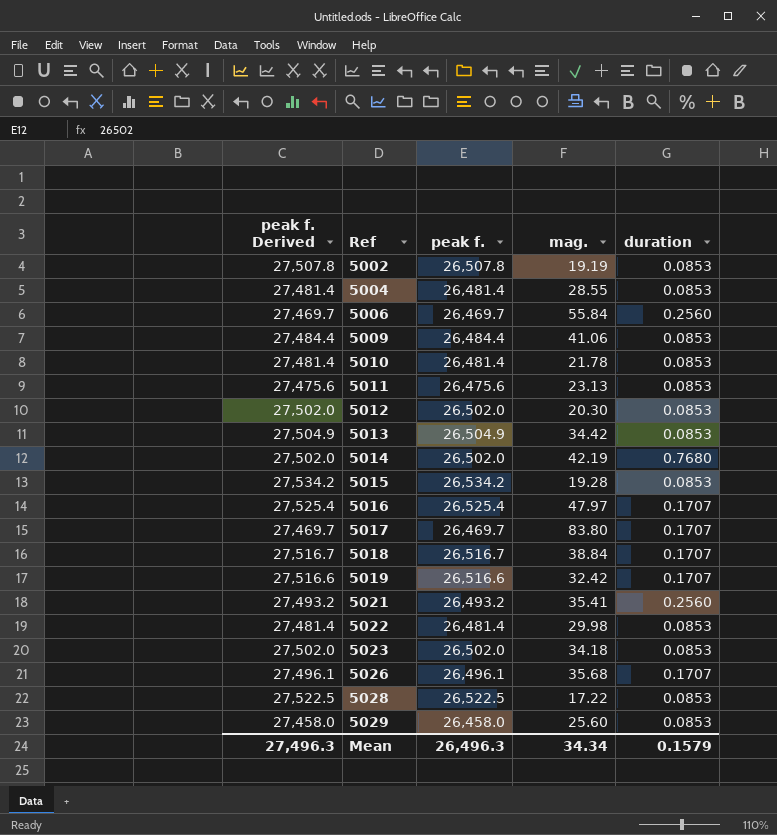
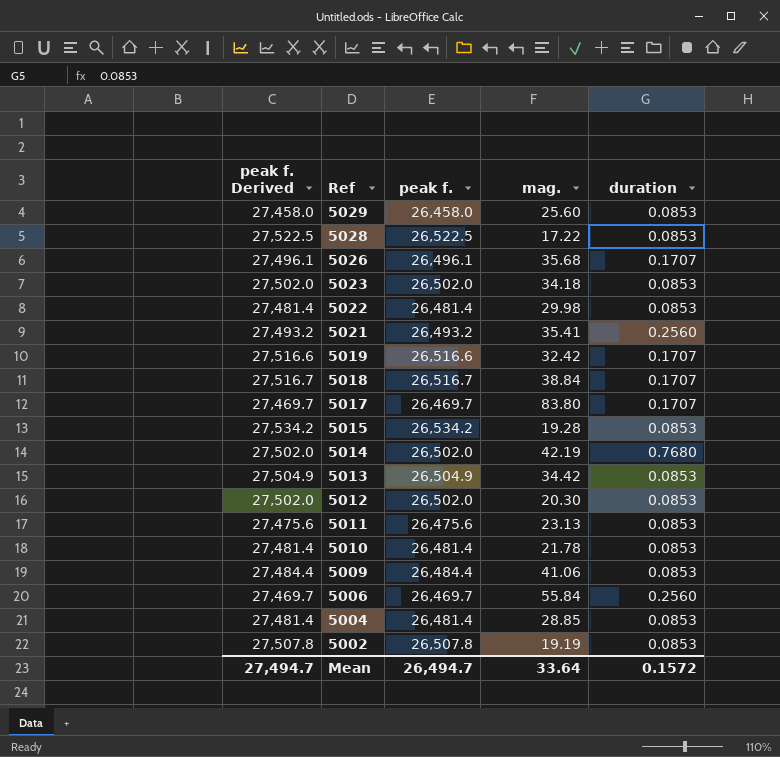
row order: Ref ascending -> Ref descending
row 5016: 27,525.4 | 26,525.4 | 47.97 | 0.1707 -> none
5004 | mag.: 28.55 -> 28.85
Mean | peak f. Derived: 27,496.3 -> 27,494.7
Mean | peak f.: 26,496.3 -> 26,494.7
Mean | mag.: 34.34 -> 33.64
Mean | duration: 0.1579 -> 0.1572

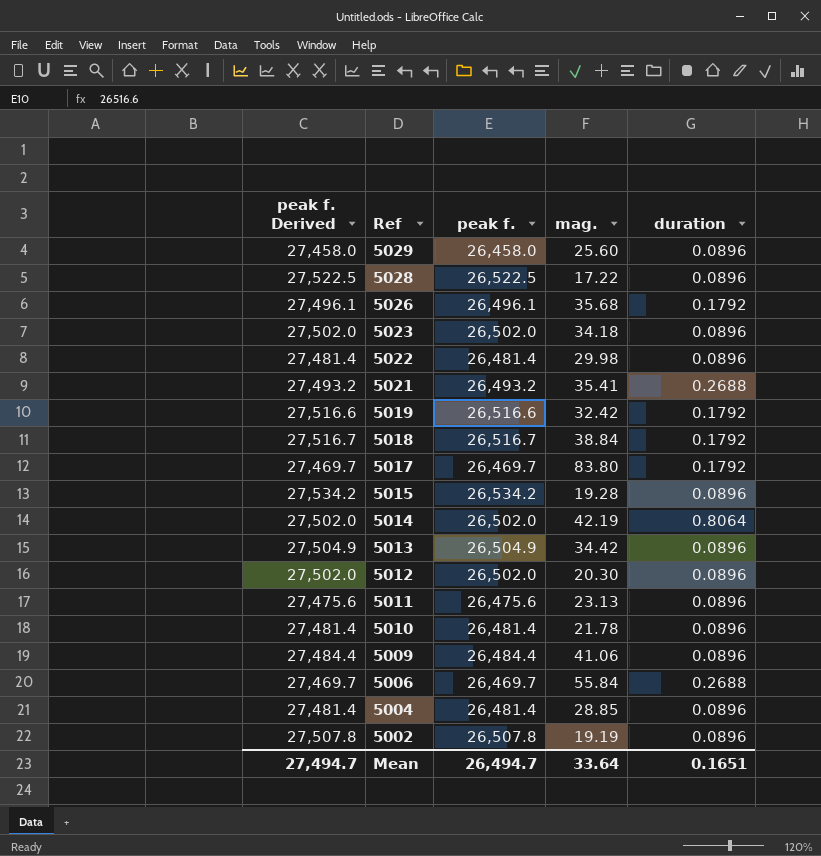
5029 | duration: 0.0853 -> 0.0896
5028 | duration: 0.0853 -> 0.0896
5026 | duration: 0.1707 -> 0.1792
5023 | duration: 0.0853 -> 0.0896
5022 | duration: 0.0853 -> 0.0896
5021 | duration: 0.2560 -> 0.2688
5019 | duration: 0.1707 -> 0.1792
5018 | duration: 0.1707 -> 0.1792
5017 | duration: 0.1707 -> 0.1792
5015 | duration: 0.0853 -> 0.0896
5014 | duration: 0.7680 -> 0.8064
5013 | duration: 0.0853 -> 0.0896
5012 | duration: 0.0853 -> 0.0896
5011 | duration: 0.0853 -> 0.0896
5010 | duration: 0.0853 -> 0.0896
5009 | duration: 0.0853 -> 0.0896
5006 | duration: 0.2560 -> 0.2688
5004 | duration: 0.0853 -> 0.0896
5002 | duration: 0.0853 -> 0.0896
Mean | duration: 0.1572 -> 0.1651

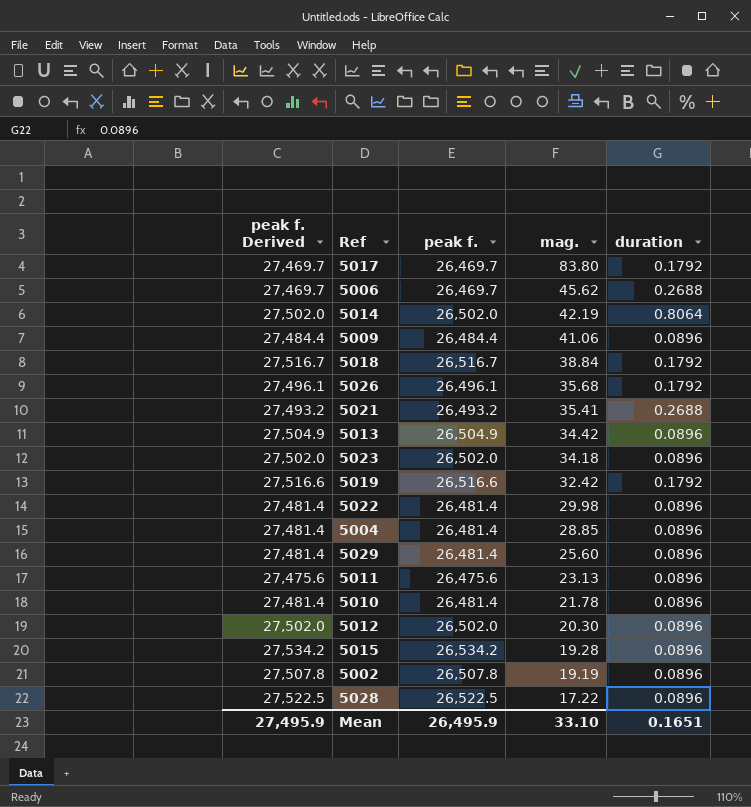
row order: Ref descending -> mag. descending
5006 | mag.: 55.84 -> 45.62
5029 | peak f. Derived: 27,458.0 -> 27,481.4
5029 | peak f.: 26,458.0 -> 26,481.4
Mean | peak f. Derived: 27,494.7 -> 27,495.9
Mean | peak f.: 26,494.7 -> 26,495.9
Mean | mag.: 33.64 -> 33.10

